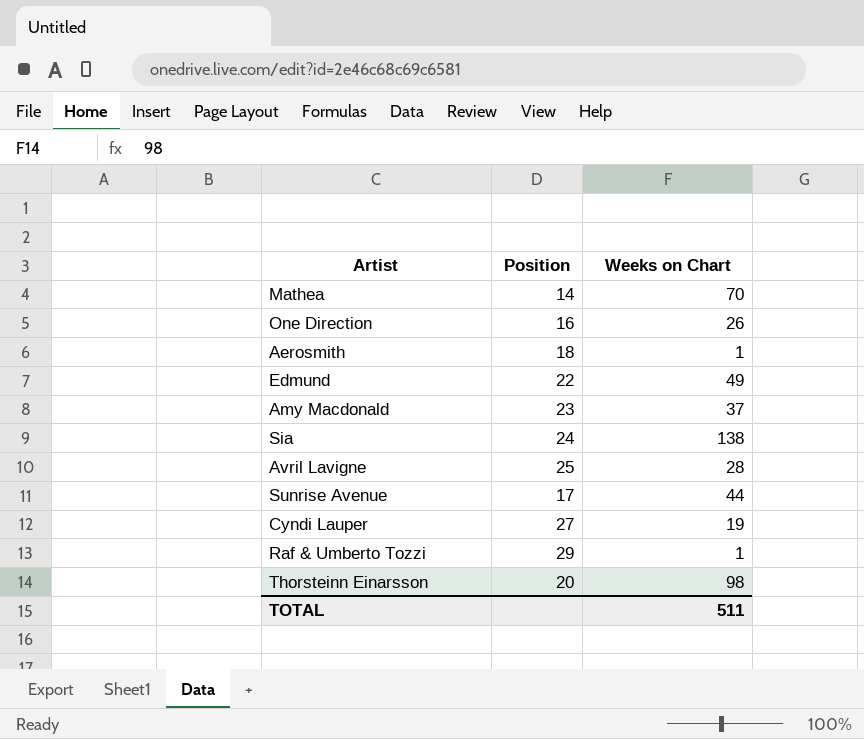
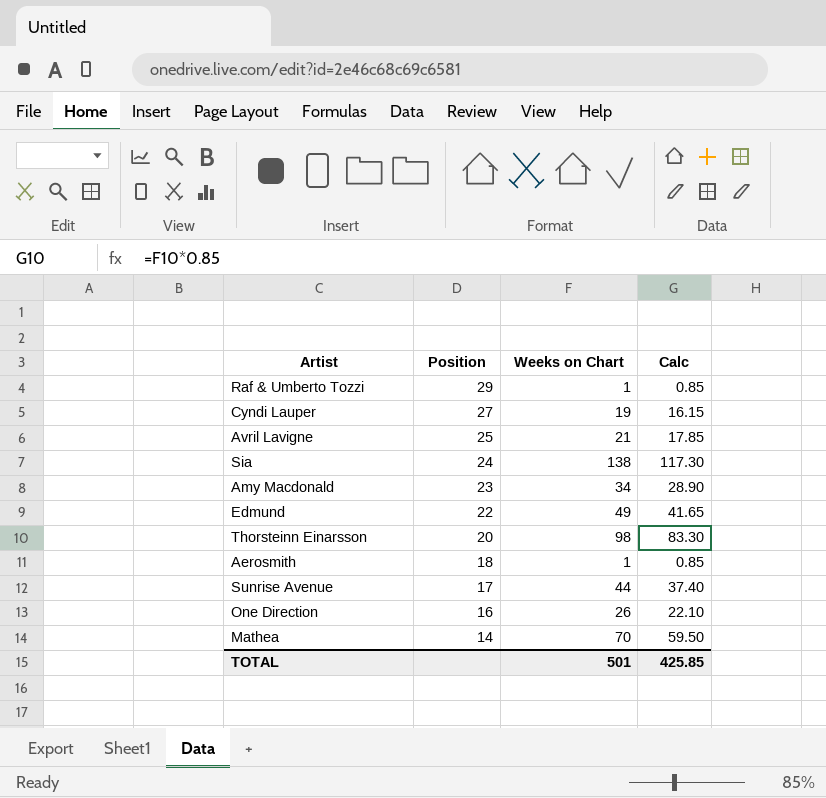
row order: none -> Position descending
column Calc | formula: none -> [Weeks on Chart] * 0.85
Avril Lavigne | Weeks on Chart: 28 -> 21
Amy Macdonald | Weeks on Chart: 37 -> 34
TOTAL | Weeks on Chart: 511 -> 501

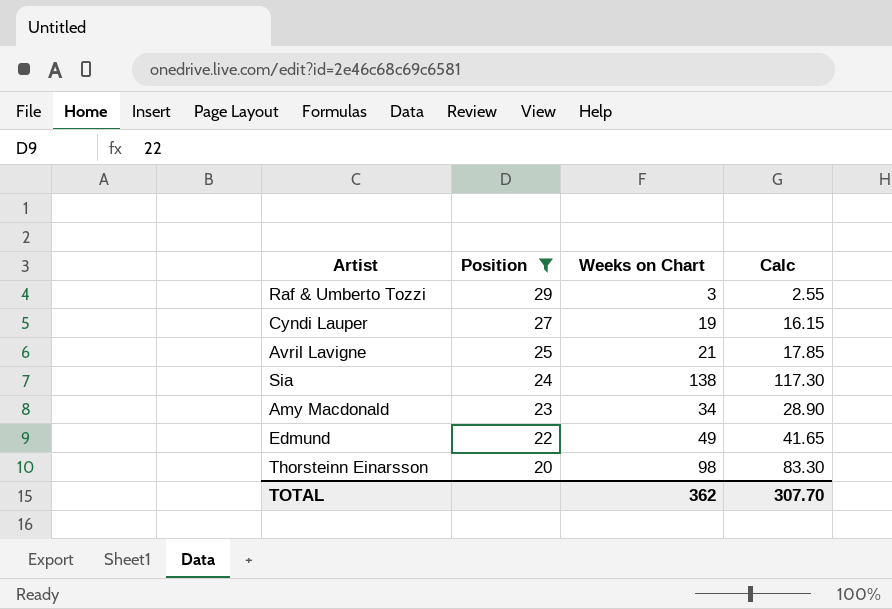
filter: none -> Position >= 20
Raf & Umberto Tozzi | Weeks on Chart: 1 -> 3
Raf & Umberto Tozzi | Calc: 0.85 -> 2.55
TOTAL | Weeks on Chart: 501 -> 362
TOTAL | Calc: 425.85 -> 307.70

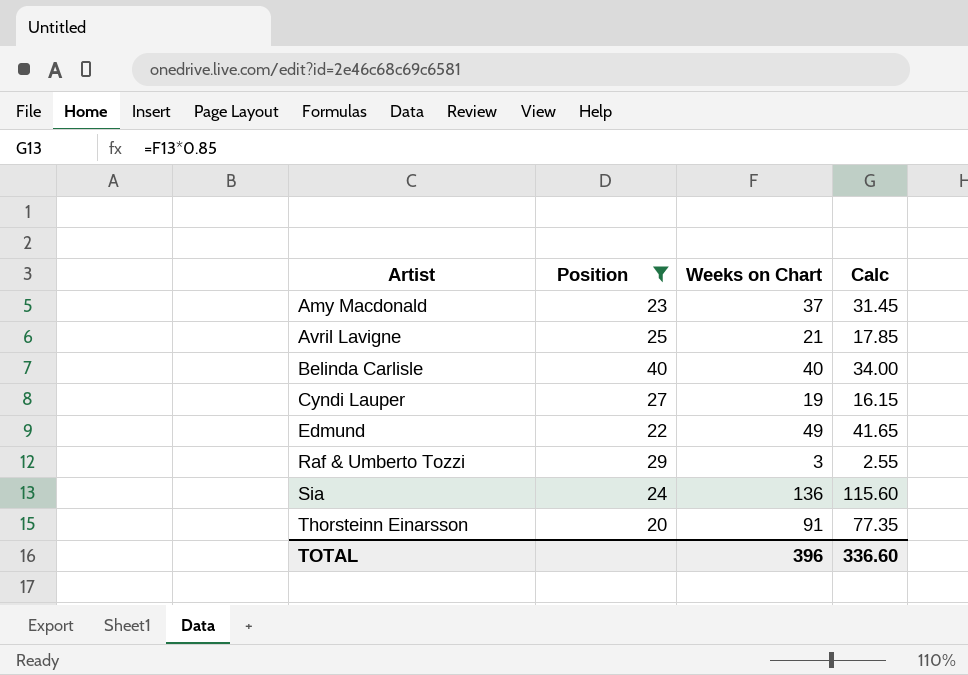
row order: Position descending -> Artist ascending
Amy Macdonald | Weeks on Chart: 34 -> 37
Amy Macdonald | Calc: 28.90 -> 31.45
row Belinda Carlisle: none -> 40 | 40 | 34.00
Sia | Weeks on Chart: 138 -> 136
Sia | Calc: 117.30 -> 115.60
Thorsteinn Einarsson | Weeks on Chart: 98 -> 91
Thorsteinn Einarsson | Calc: 83.30 -> 77.35
TOTAL | Weeks on Chart: 362 -> 396
TOTAL | Calc: 307.70 -> 336.60

